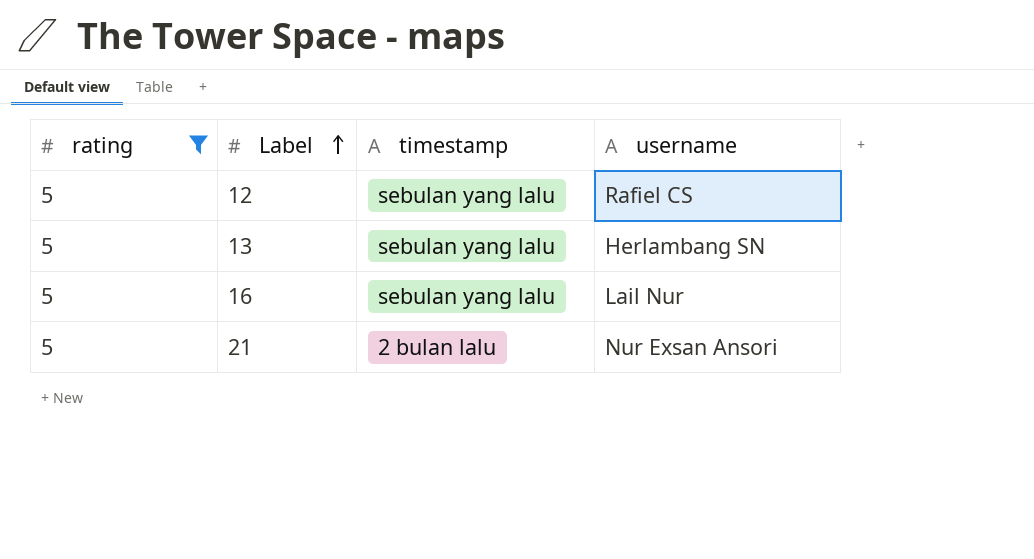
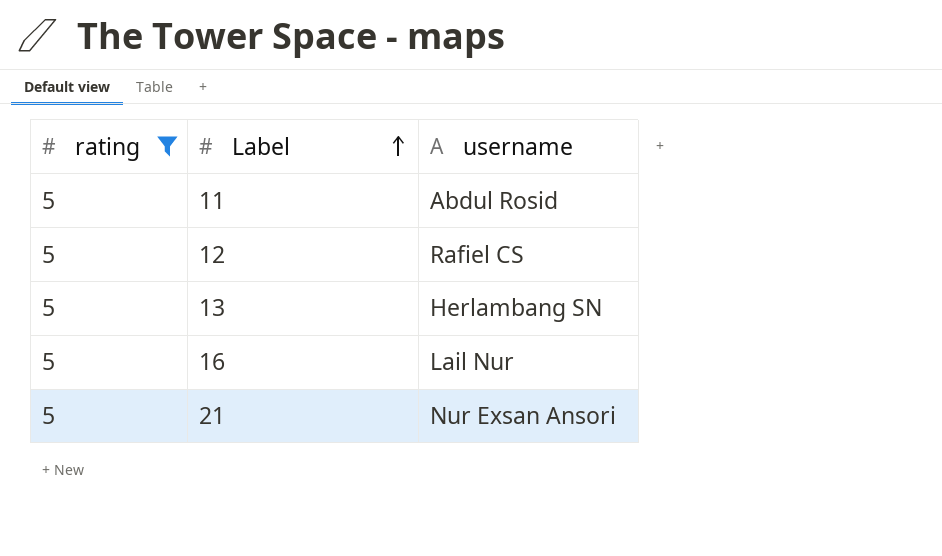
column timestamp | position: 3 -> none
row 11: none -> 5 | Abdul Rosid

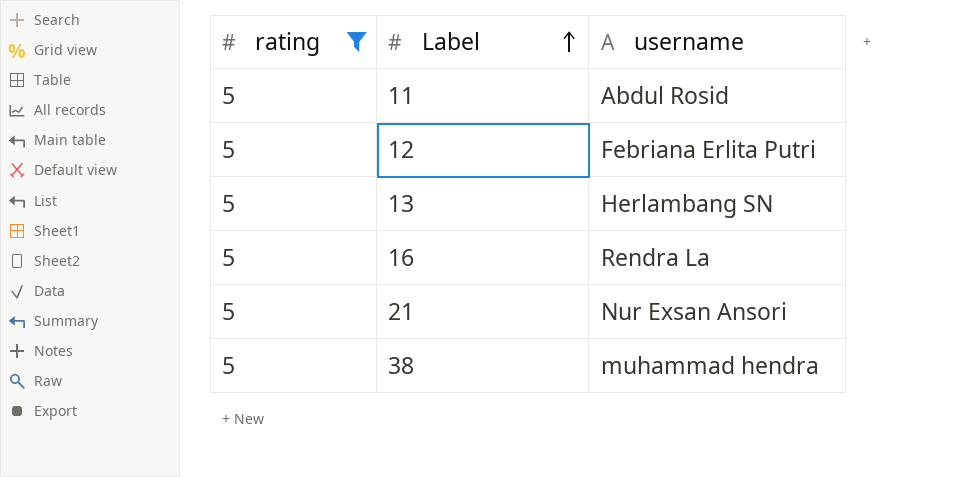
12 | username: Rafiel CS -> Febriana Erlita Putri
16 | username: Lail Nur -> Rendra La
row 38: none -> 5 | muhammad hendra

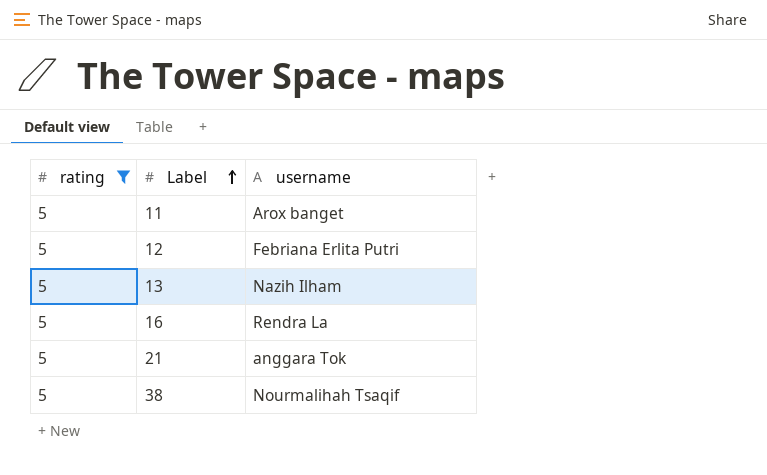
11 | username: Abdul Rosid -> Arox banget
13 | username: Herlambang SN -> Nazih Ilham
21 | username: Nur Exsan Ansori -> anggara Tok
38 | username: muhammad hendra -> Nourmalihah Tsaqif

